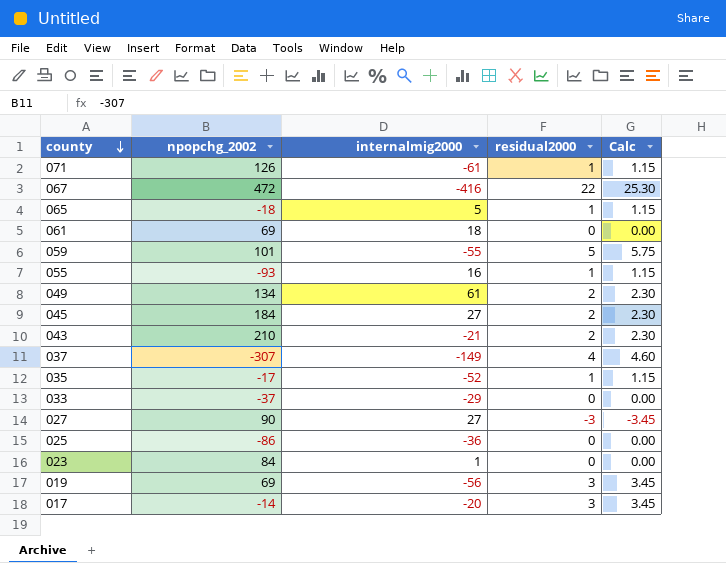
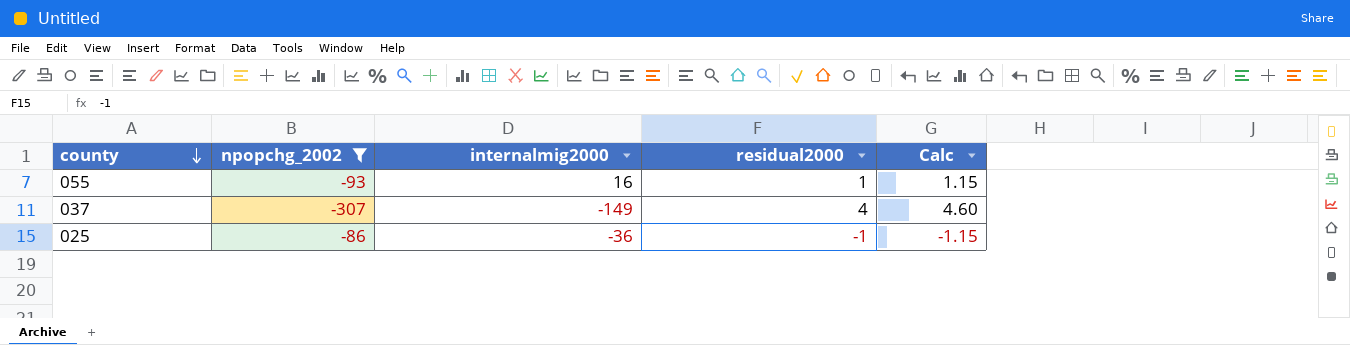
filter: none -> npopchg_2002 <= -86
025 | residual2000: 0 -> -1
025 | Calc: 0.00 -> -1.15

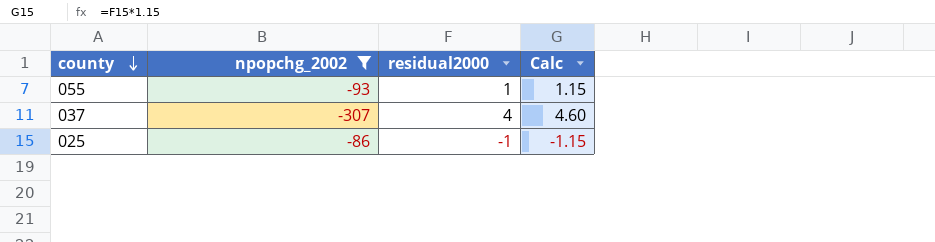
column internalmig2000 | position: 3 -> none

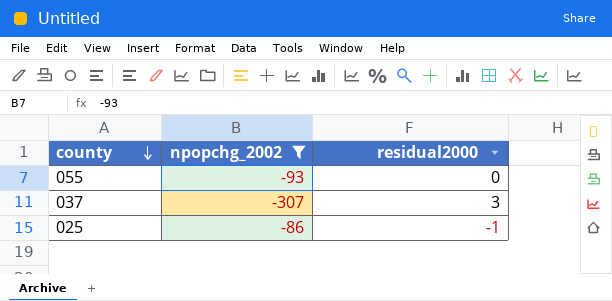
column Calc | formula: [residual2000] * 1.15 -> none
055 | residual2000: 1 -> 0
037 | residual2000: 4 -> 3

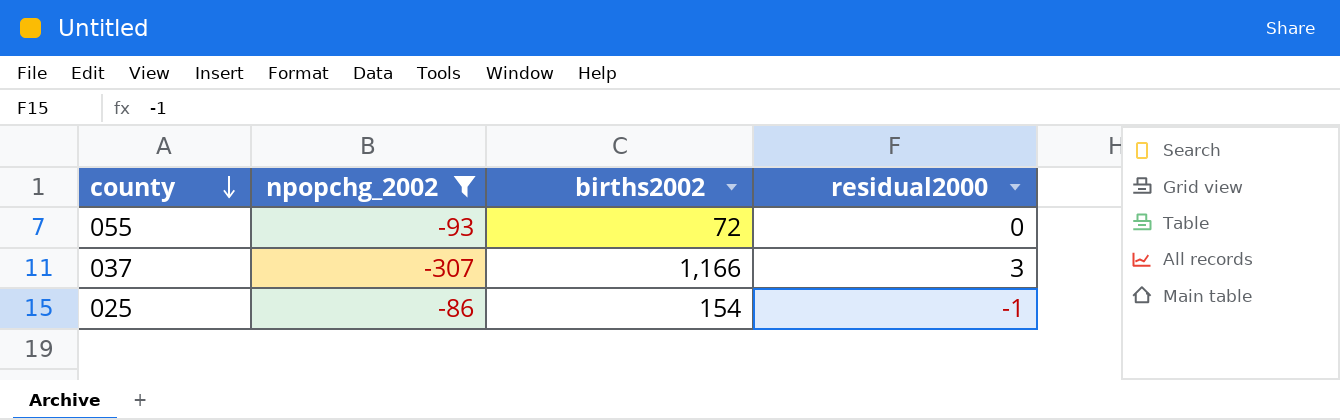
column births2002 | position: none -> 3

